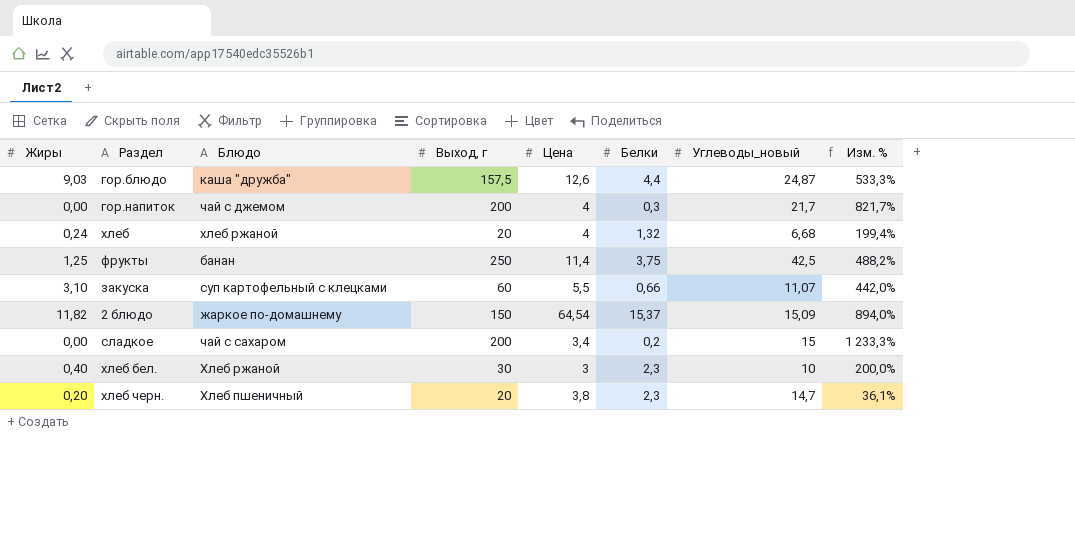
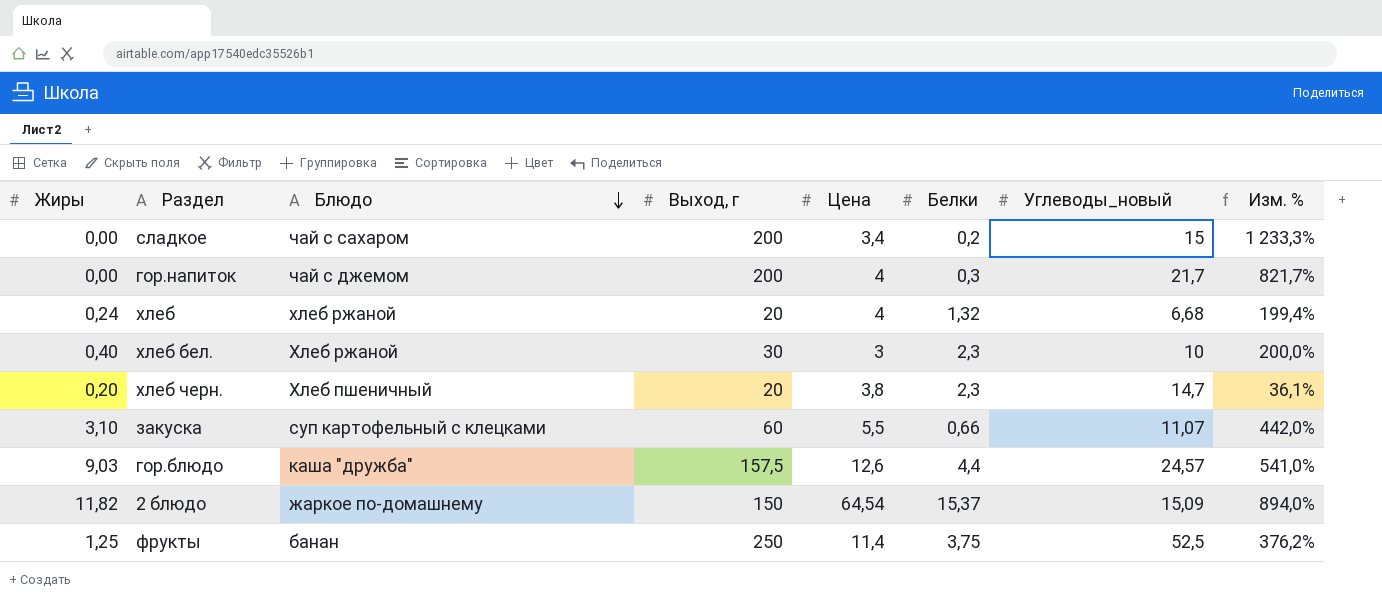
row order: none -> Блюдо descending
гор.блюдо | Углеводы_новый: 24,87 -> 24,57
гор.блюдо | Изм. %: 533,3% -> 541,0%
фрукты | Углеводы_новый: 42,5 -> 52,5
фрукты | Изм. %: 488,2% -> 376,2%

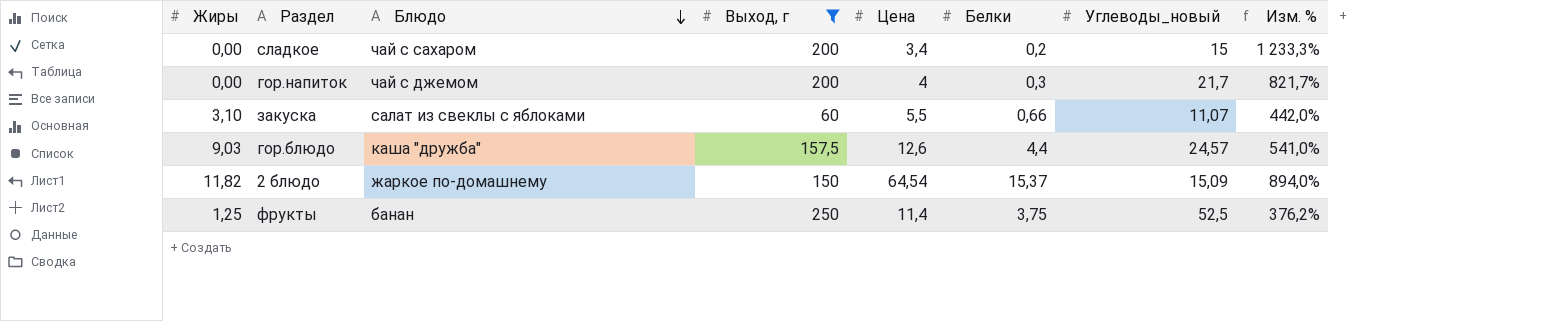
filter: none -> Выход, г >= 60
закуска | Блюдо: суп картофельный с клецками -> салат из свеклы с яблоками

